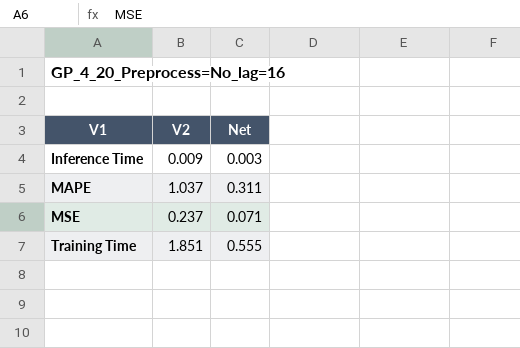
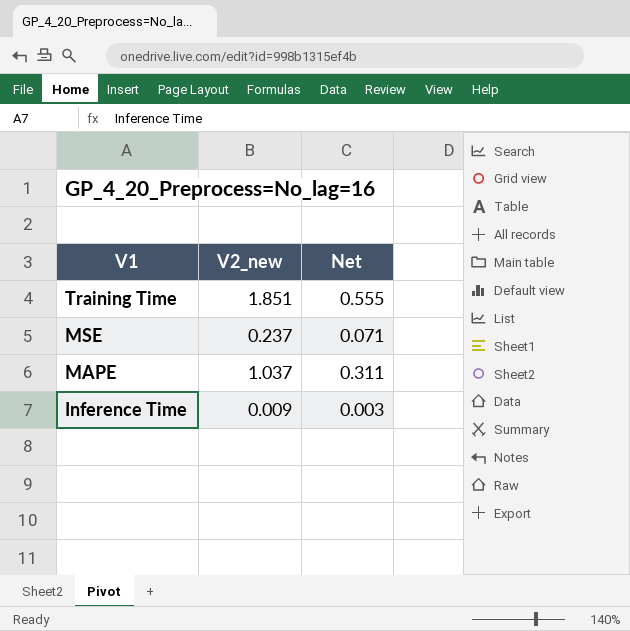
row order: V1 ascending -> V1 descending
column name: V2 -> V2_new

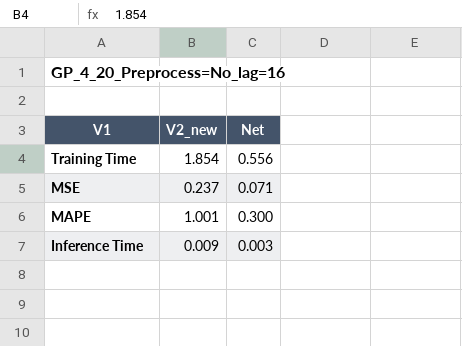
Training Time | V2_new: 1.851 -> 1.854
Training Time | Net: 0.555 -> 0.556
MAPE | V2_new: 1.037 -> 1.001
MAPE | Net: 0.311 -> 0.300

